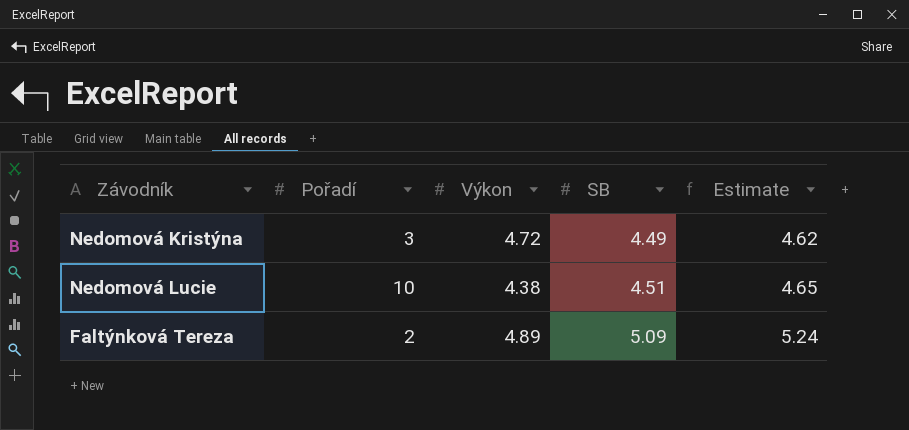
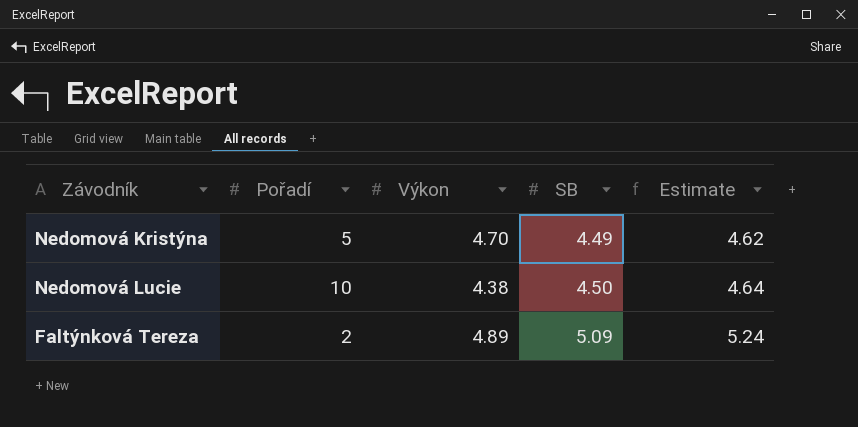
Nedomová Kristýna | Pořadí: 3 -> 5
Nedomová Kristýna | Výkon: 4.72 -> 4.70
Nedomová Lucie | SB: 4.51 -> 4.50
Nedomová Lucie | Estimate: 4.65 -> 4.64

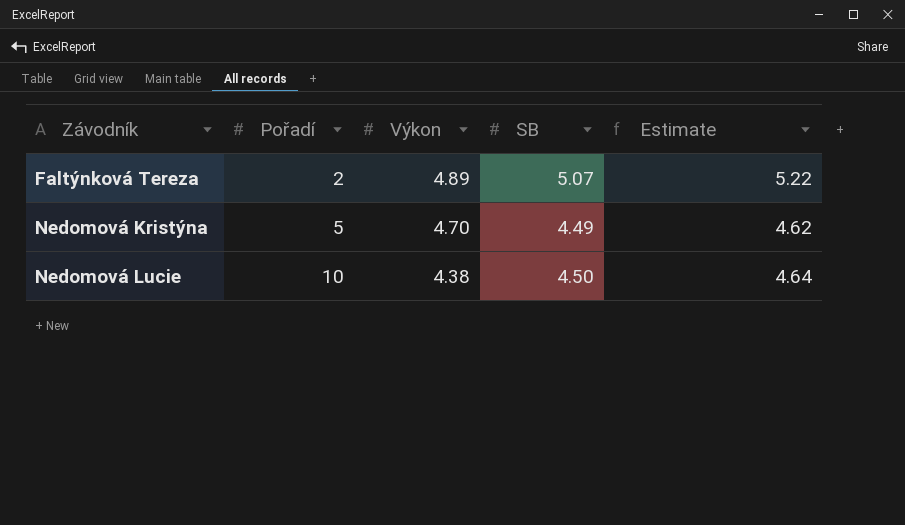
row order: SB ascending -> Závodník ascending
Faltýnková Tereza | SB: 5.09 -> 5.07
Faltýnková Tereza | Estimate: 5.24 -> 5.22

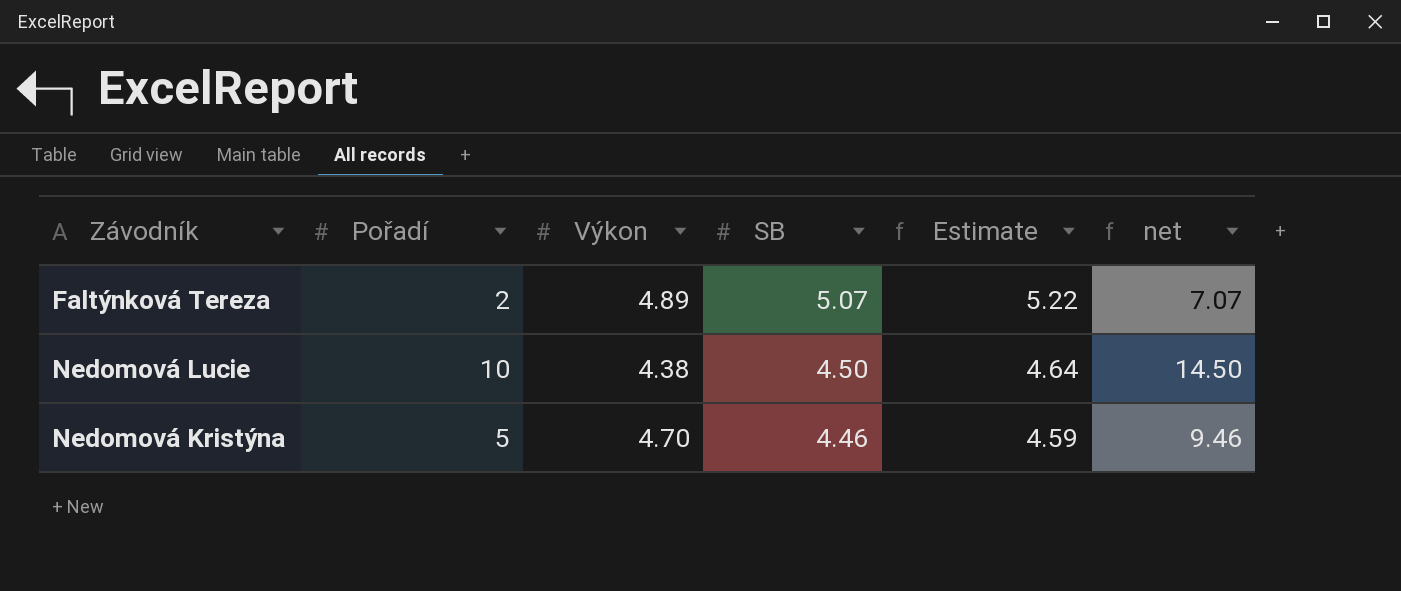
row order: Závodník ascending -> SB descending
column net | formula: none -> [Pořadí] + [SB]
Nedomová Kristýna | SB: 4.49 -> 4.46
Nedomová Kristýna | Estimate: 4.62 -> 4.59

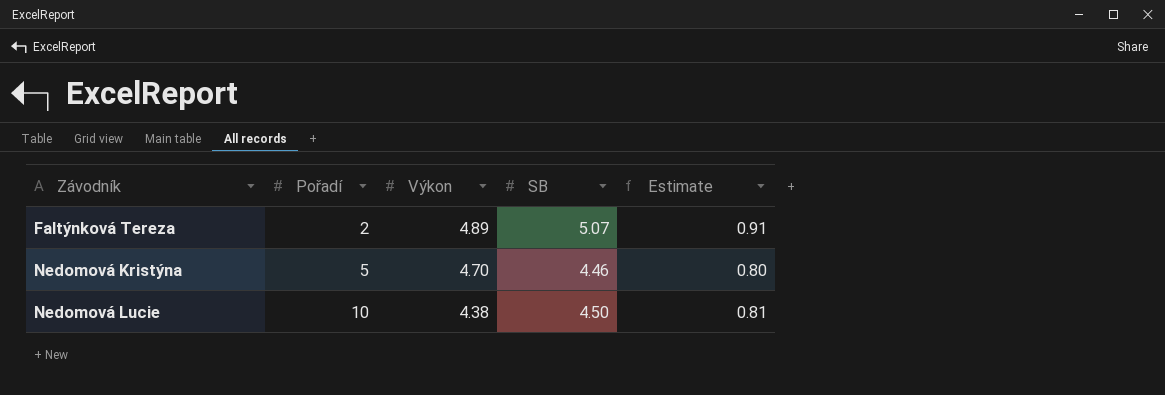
row order: SB descending -> Závodník ascending
column net | formula: [Pořadí] + [SB] -> none
column Estimate | formula: [SB] * 1.03 -> [SB] * 0.18

